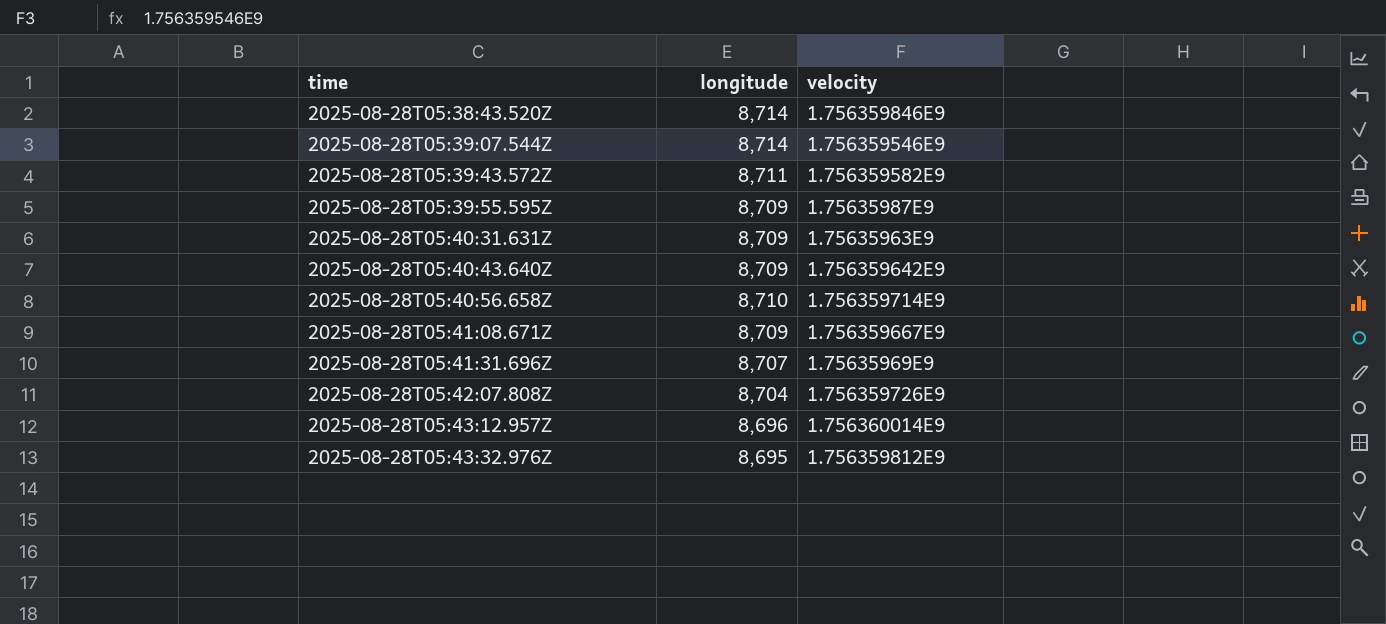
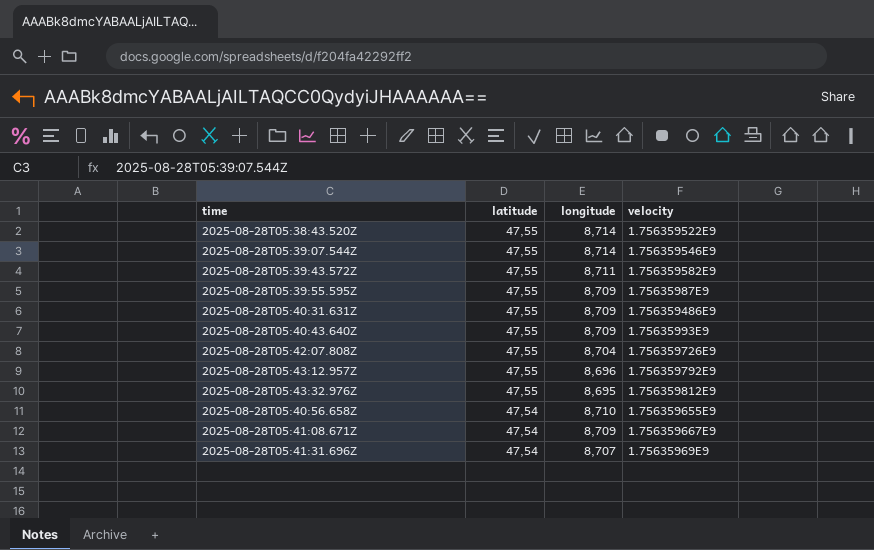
row order: time ascending -> latitude descending
column latitude | position: none -> 2
2025-08-28T05:38:43.520Z | velocity: 1.756359846E9 -> 1.756359522E9
2025-08-28T05:40:31.631Z | velocity: 1.75635963E9 -> 1.756359486E9
2025-08-28T05:40:43.640Z | velocity: 1.756359642E9 -> 1.75635993E9
2025-08-28T05:43:12.957Z | velocity: 1.756360014E9 -> 1.756359792E9
2025-08-28T05:40:56.658Z | velocity: 1.756359714E9 -> 1.756359655E9

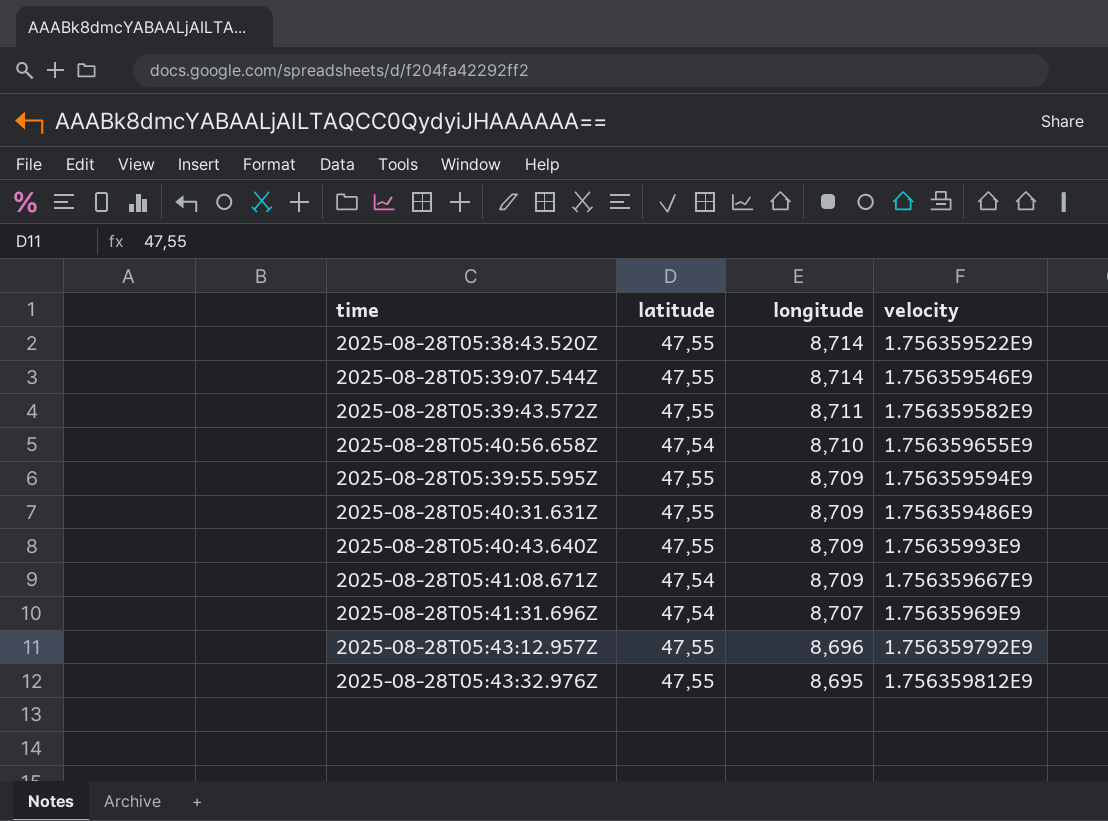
row order: latitude descending -> longitude descending
row 2025-08-28T05:42:07.808Z: 47,55 | 8,704 | 1.756359726E9 -> none
2025-08-28T05:39:55.595Z | velocity: 1.75635987E9 -> 1.756359594E9

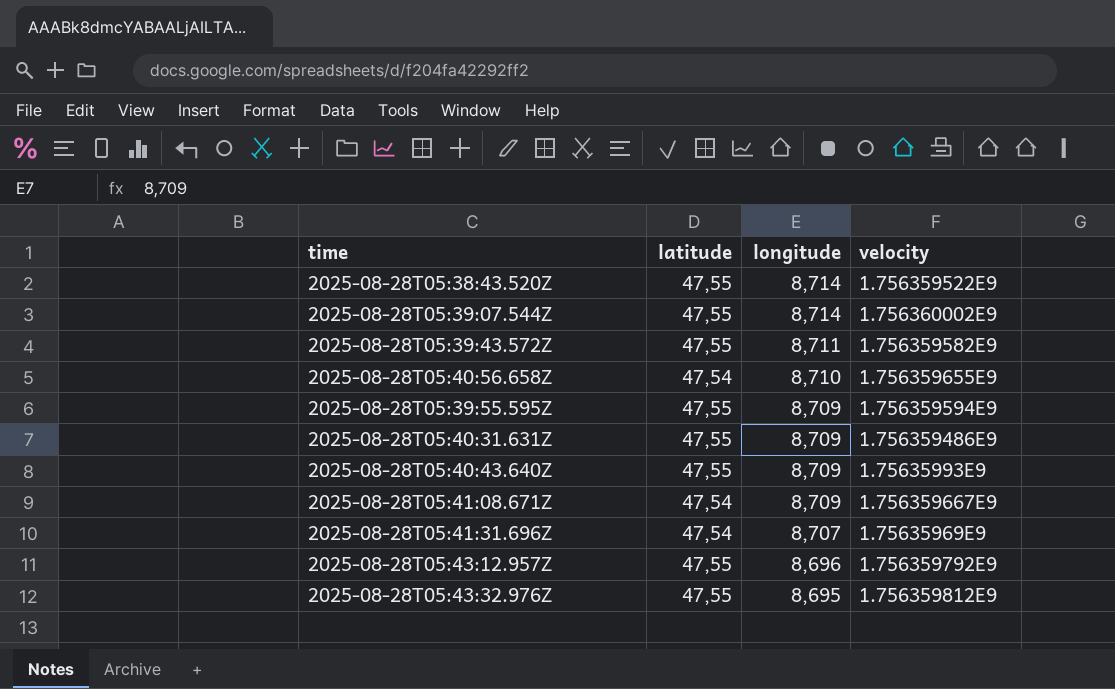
2025-08-28T05:39:07.544Z | velocity: 1.756359546E9 -> 1.756360002E9

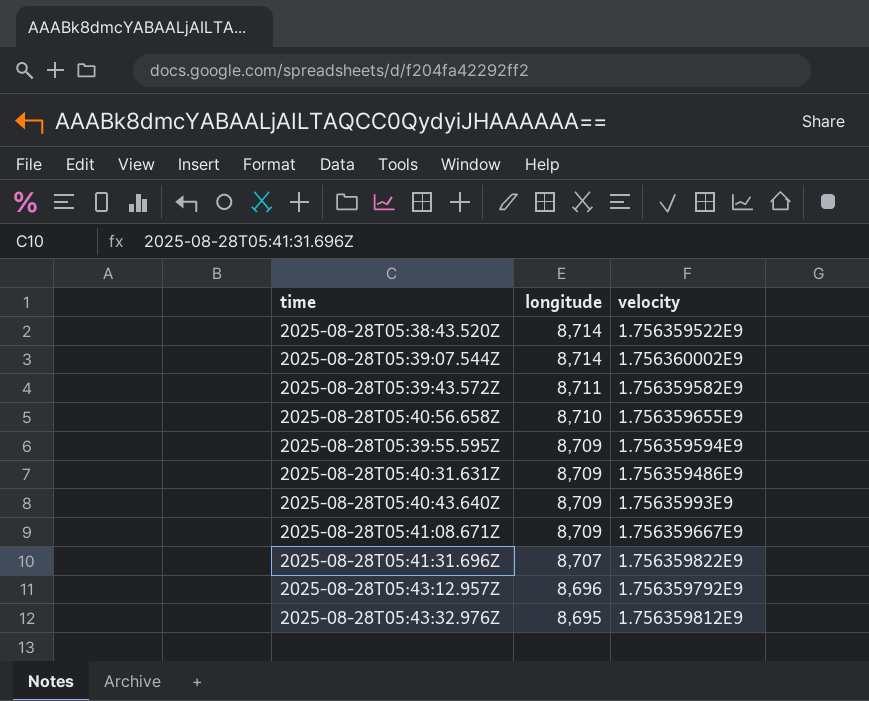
column latitude | position: 2 -> none
2025-08-28T05:41:31.696Z | velocity: 1.75635969E9 -> 1.756359822E9

